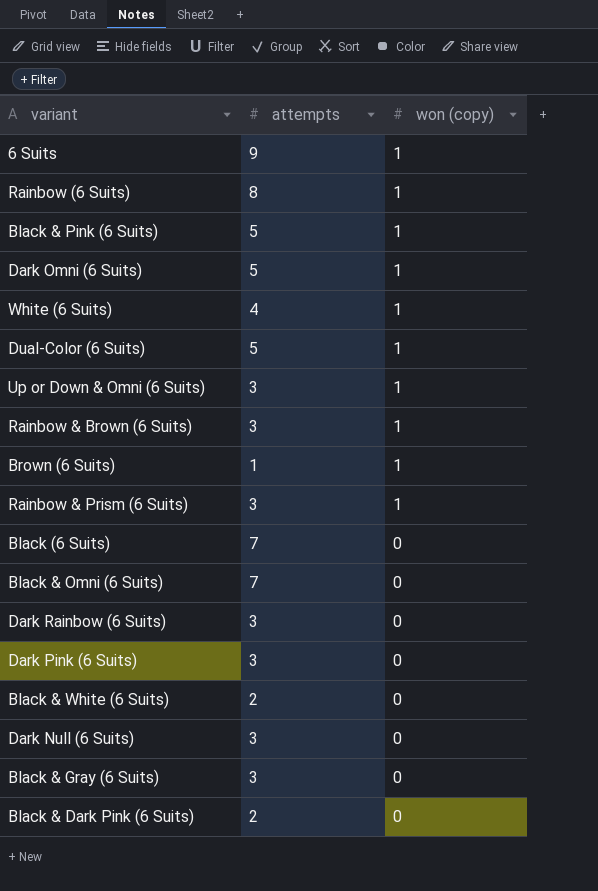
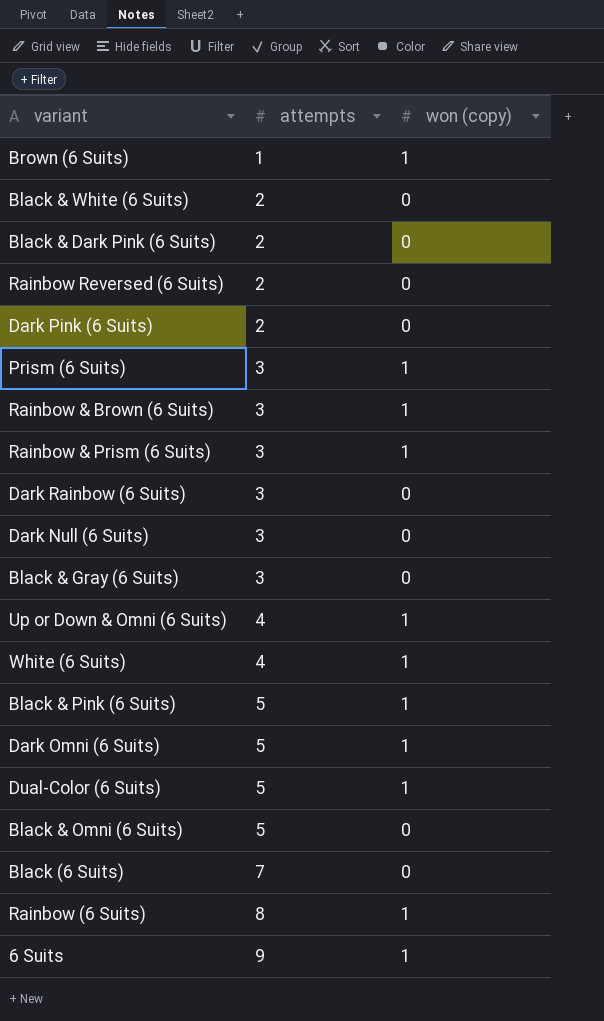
row order: won (copy) descending -> attempts ascending
row Rainbow Reversed (6 Suits): none -> 2 | 0
Dark Pink (6 Suits) | attempts: 3 -> 2
row Prism (6 Suits): none -> 3 | 1
Up or Down & Omni (6 Suits) | attempts: 3 -> 4
Black & Omni (6 Suits) | attempts: 7 -> 5

